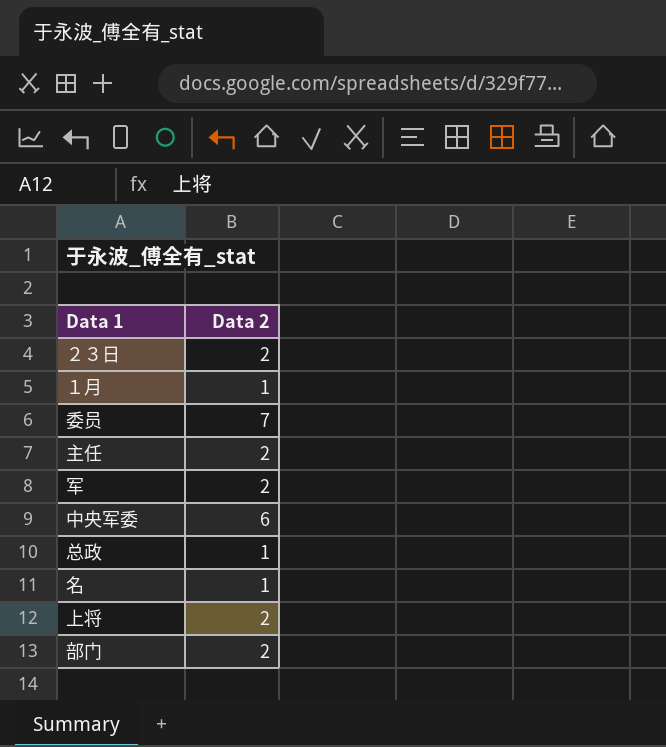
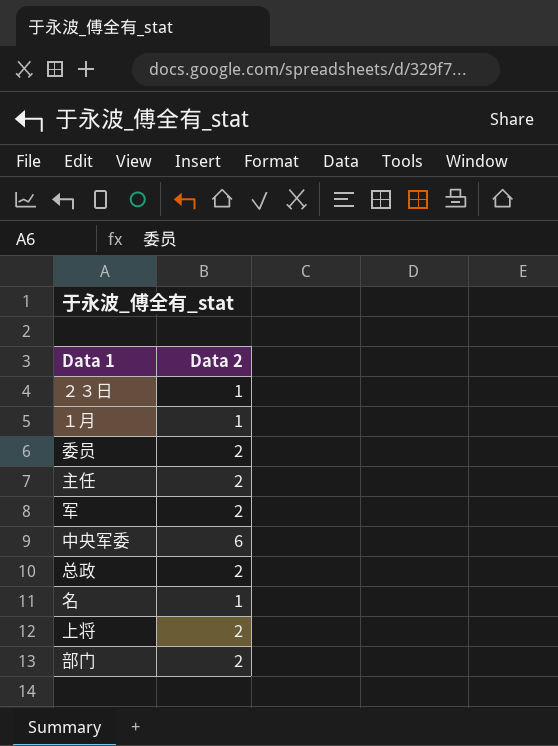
２３日 | Data 2: 2 -> 1
委员 | Data 2: 7 -> 2
总政 | Data 2: 1 -> 2

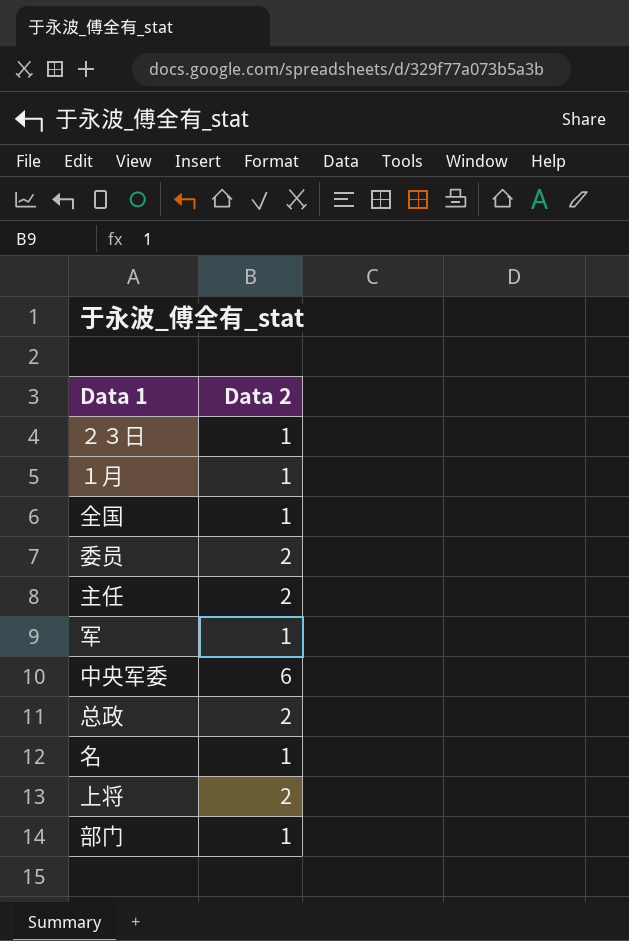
row 全国: none -> 1
军 | Data 2: 2 -> 1
部门 | Data 2: 2 -> 1

